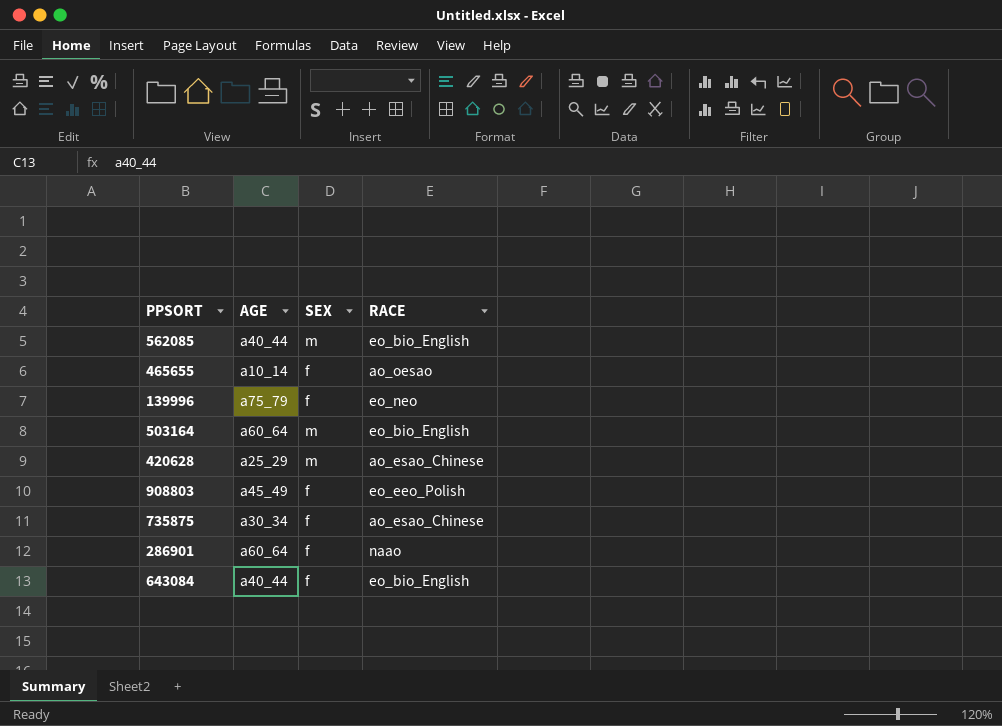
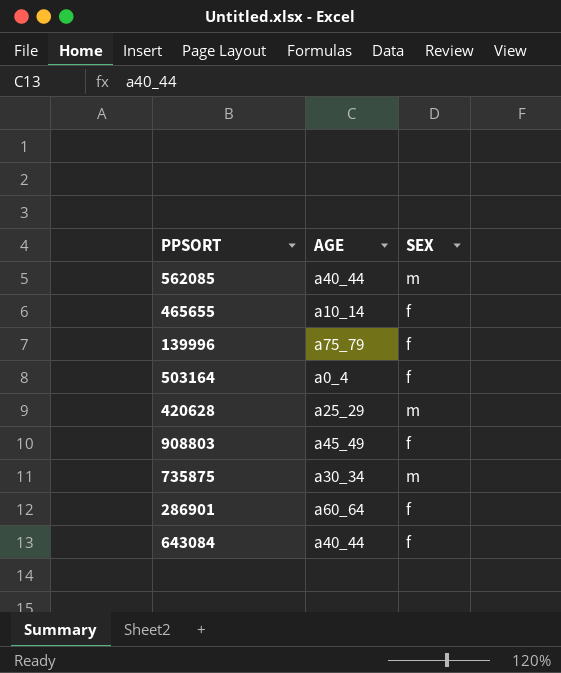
column RACE | position: 4 -> none
503164 | AGE: a60_64 -> a0_4
503164 | SEX: m -> f
735875 | SEX: f -> m

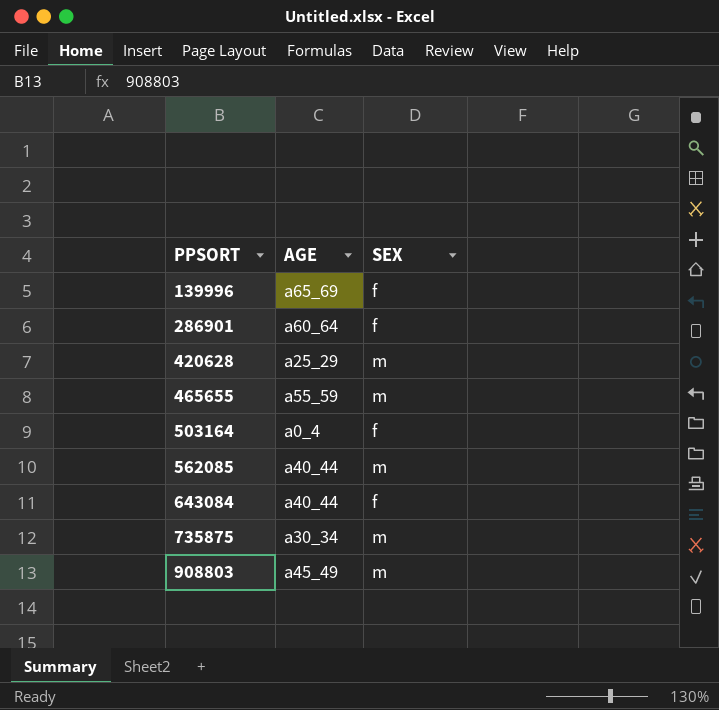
row order: none -> PPSORT ascending
139996 | AGE: a75_79 -> a65_69
465655 | AGE: a10_14 -> a55_59
465655 | SEX: f -> m
908803 | SEX: f -> m

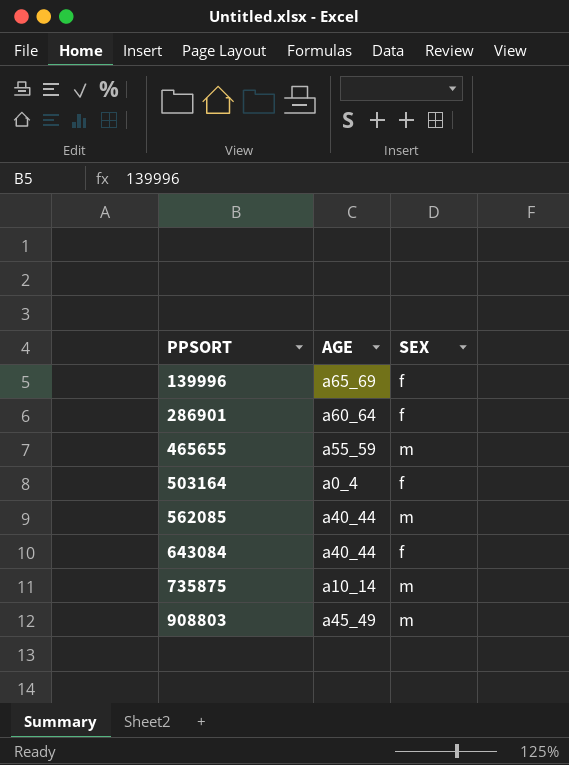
row 420628: a25_29 | m -> none
735875 | AGE: a30_34 -> a10_14

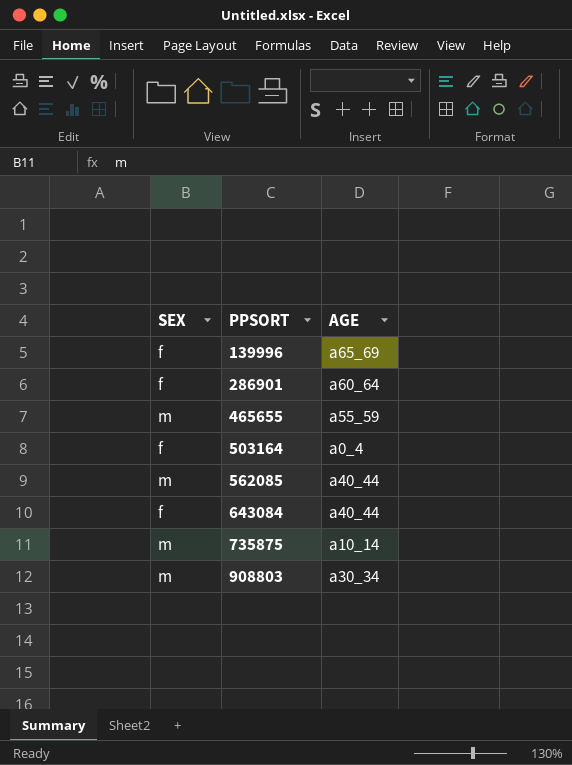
column SEX | position: 3 -> 1
908803 | AGE: a45_49 -> a30_34

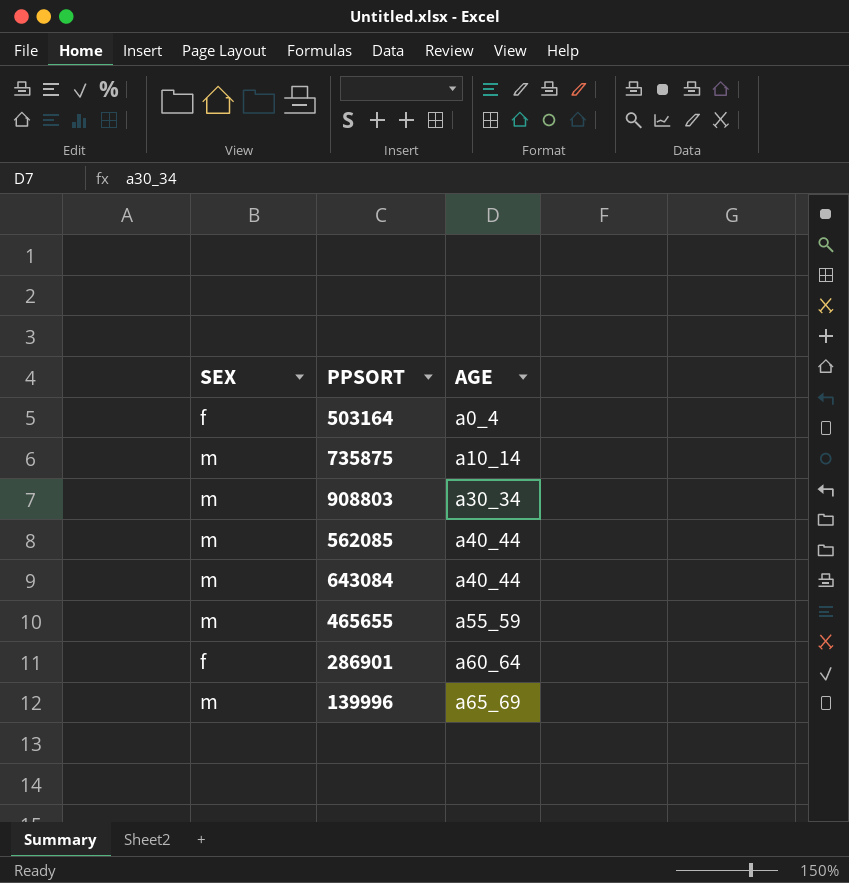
row order: PPSORT ascending -> AGE ascending
643084 | SEX: f -> m
139996 | SEX: f -> m

